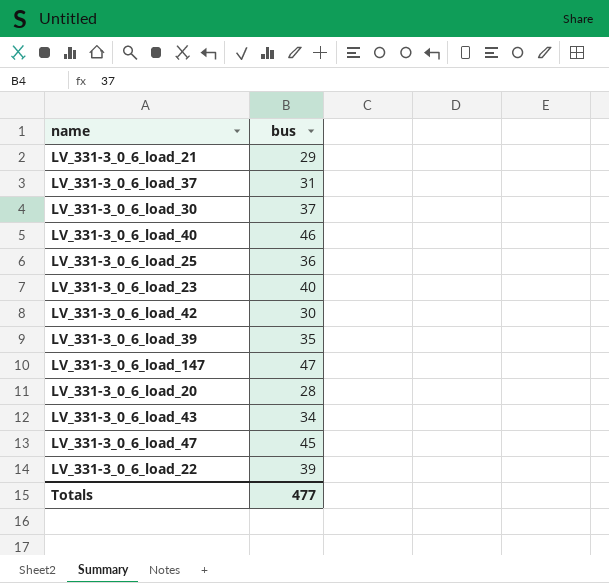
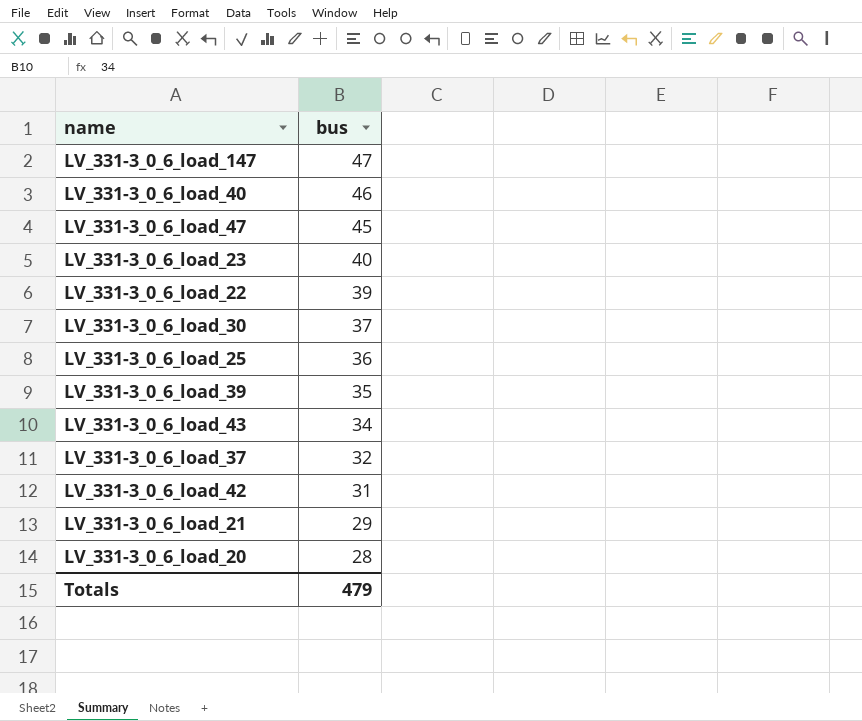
row order: none -> bus descending
LV_331-3_0_6_load_37 | bus: 31 -> 32
LV_331-3_0_6_load_42 | bus: 30 -> 31
Totals | bus: 477 -> 479

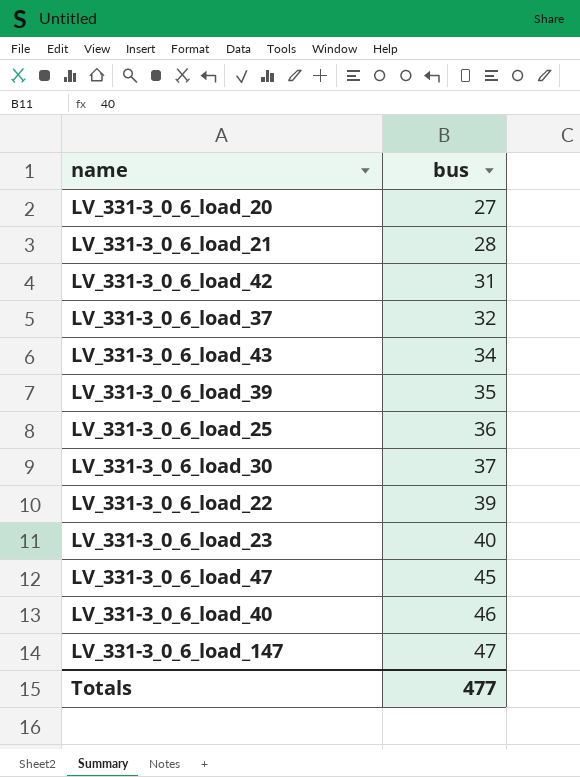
row order: bus descending -> bus ascending
LV_331-3_0_6_load_20 | bus: 28 -> 27
LV_331-3_0_6_load_21 | bus: 29 -> 28
Totals | bus: 479 -> 477

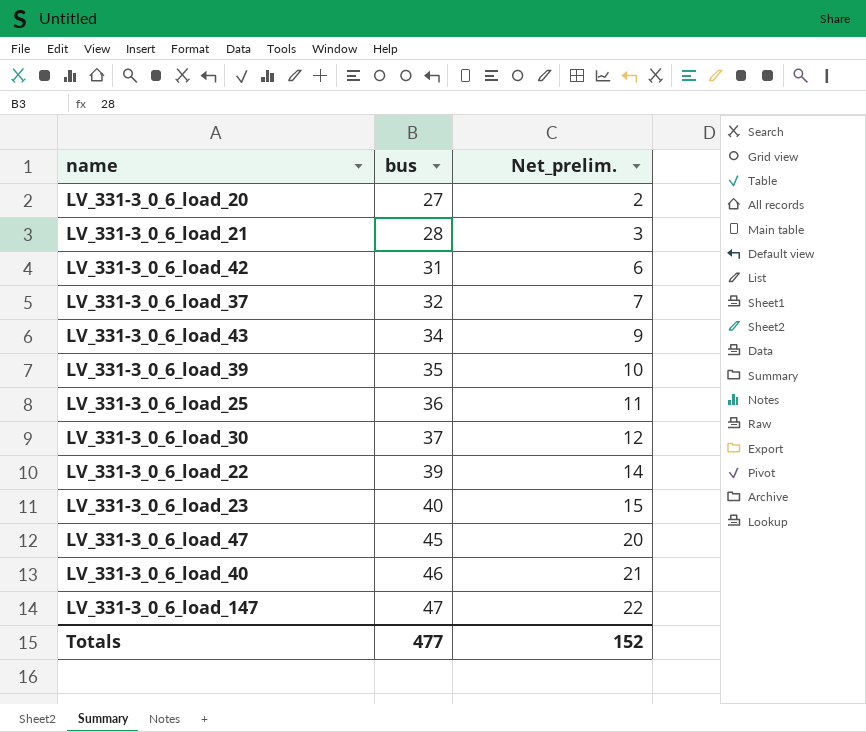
column Net_prelim. | formula: none -> [bus] - 25

